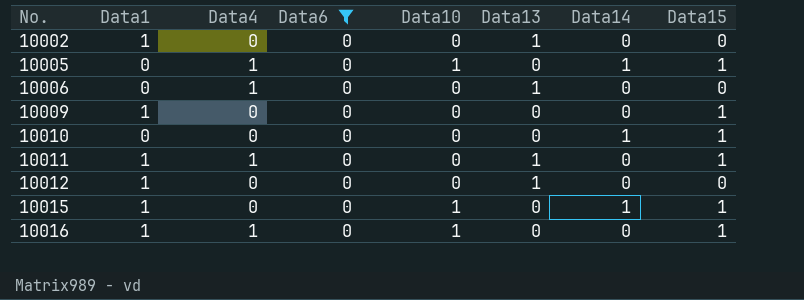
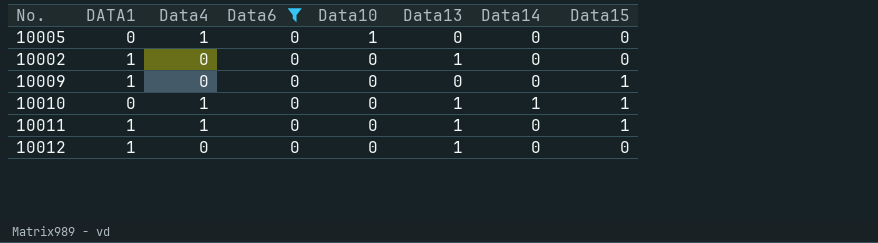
row order: No. ascending -> Data10 descending
column name: Data1 -> DATA1
row 10006: 0 | 1 | 0 | 0 | 1 | 0 | 0 -> none
row 10015: 1 | 0 | 0 | 1 | 0 | 1 | 1 -> none
row 10016: 1 | 1 | 0 | 1 | 0 | 0 | 1 -> none
10005 | Data14: 1 -> 0
10005 | Data15: 1 -> 0
10010 | Data4: 0 -> 1
10010 | Data13: 0 -> 1

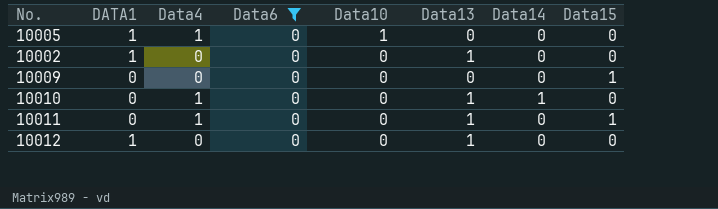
10005 | DATA1: 0 -> 1
10009 | DATA1: 1 -> 0
10010 | Data15: 1 -> 0
10011 | DATA1: 1 -> 0

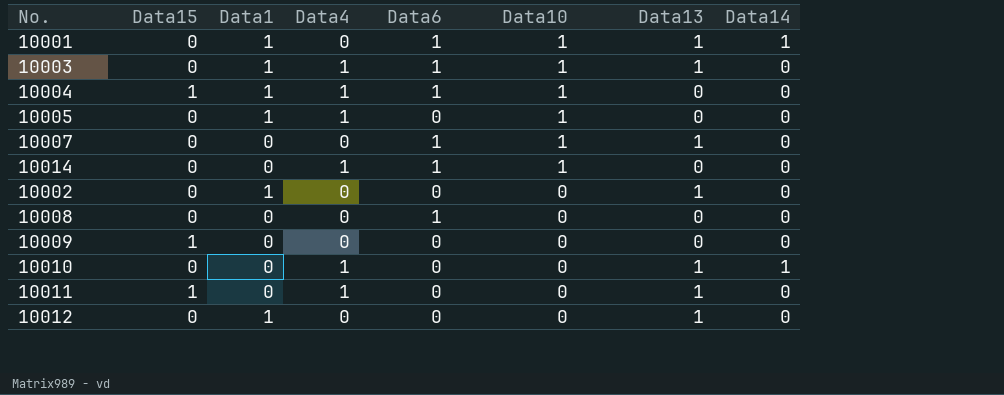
filter: Data6 = 0 -> none
column Data15 | position: 8 -> 2
column name: DATA1 -> Data1

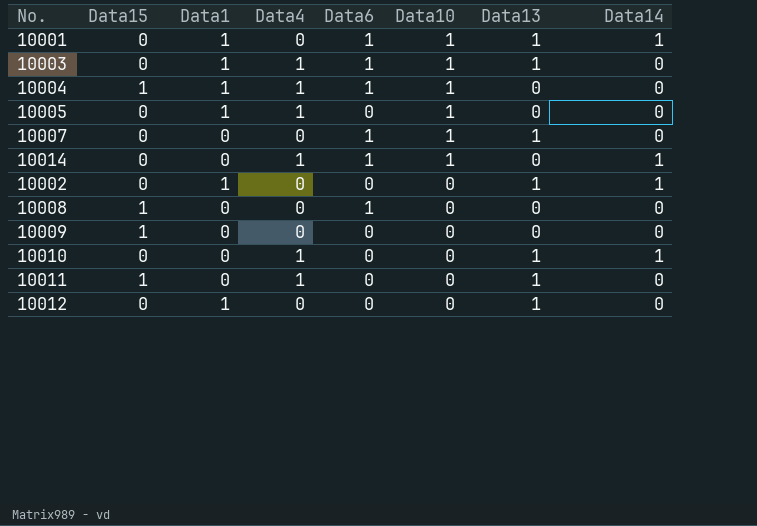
10014 | Data14: 0 -> 1
10002 | Data14: 0 -> 1
10008 | Data15: 0 -> 1

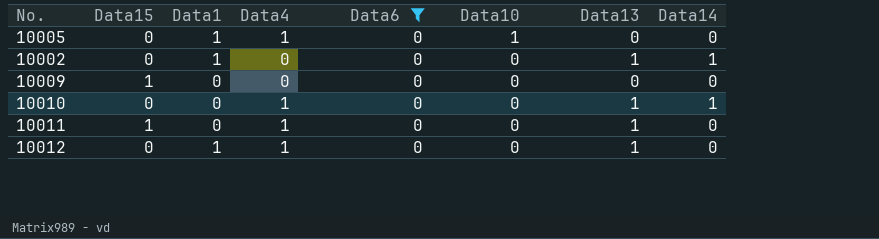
filter: none -> Data6 = 0
10012 | Data4: 0 -> 1

